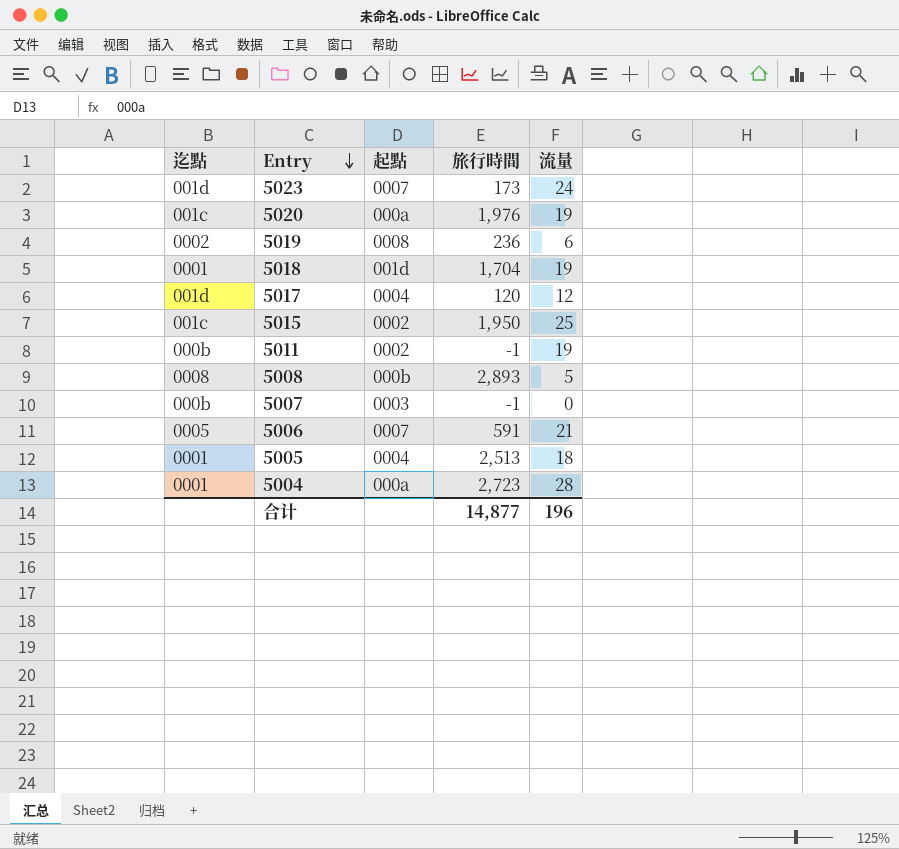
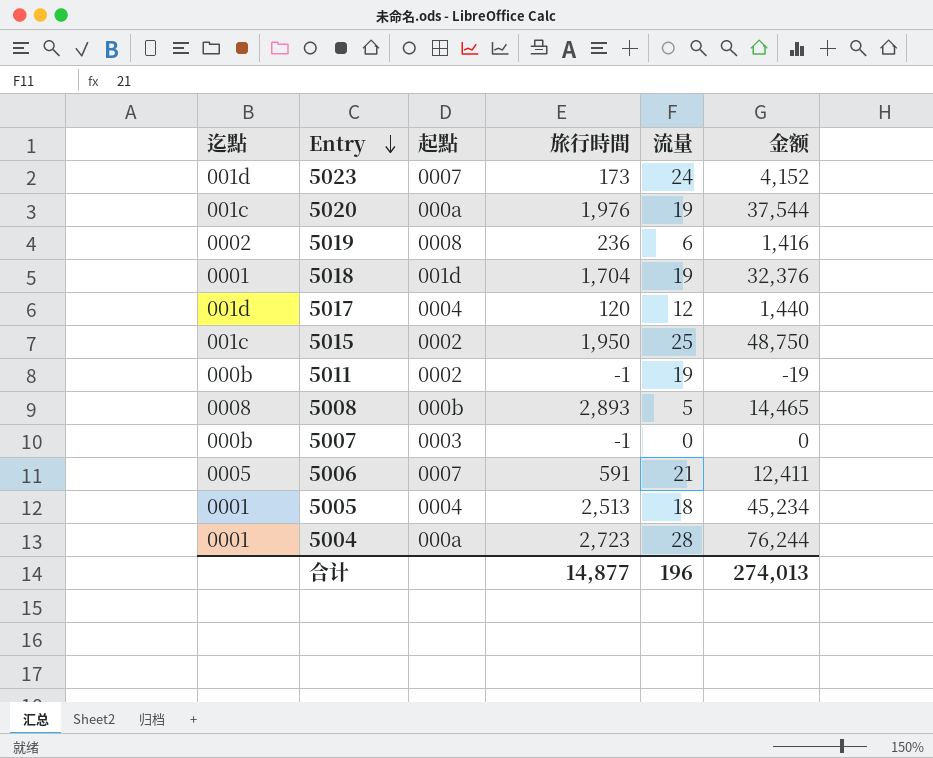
column 金额 | formula: none -> [旅行時間] * [流量]

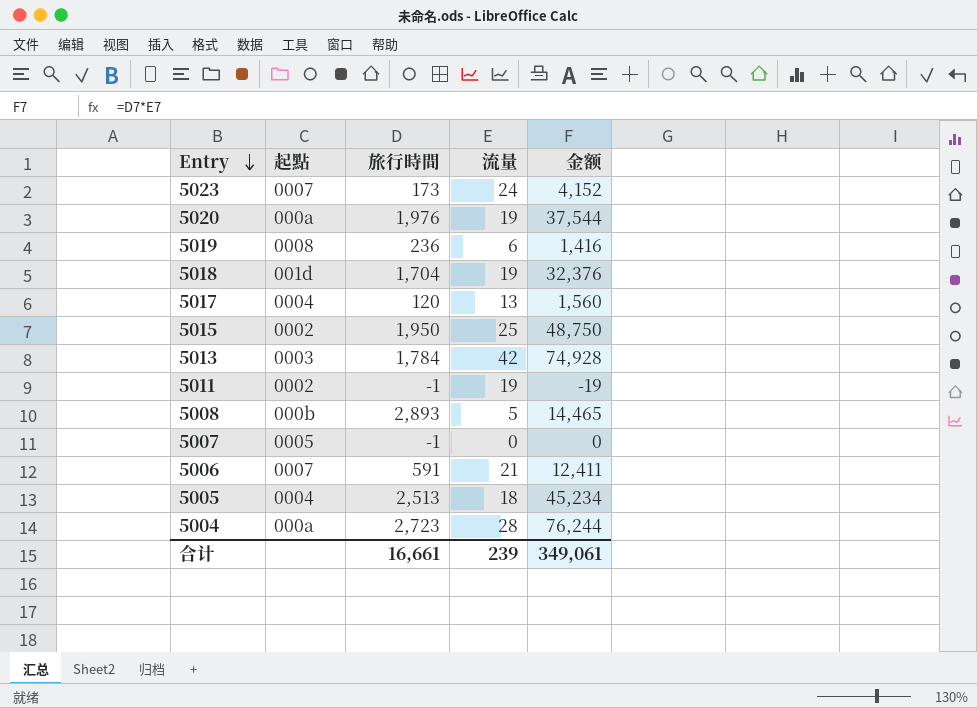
column 迄點 | position: 1 -> none
5017 | 流量: 12 -> 13
5017 | 金额: 1,440 -> 1,560
row 5013: none -> 0003 | 1,784 | 42 | 74,928
5007 | 起點: 0003 -> 0005
合计 | 旅行時間: 14,877 -> 16,661
合计 | 流量: 196 -> 239
合计 | 金额: 274,013 -> 349,061

